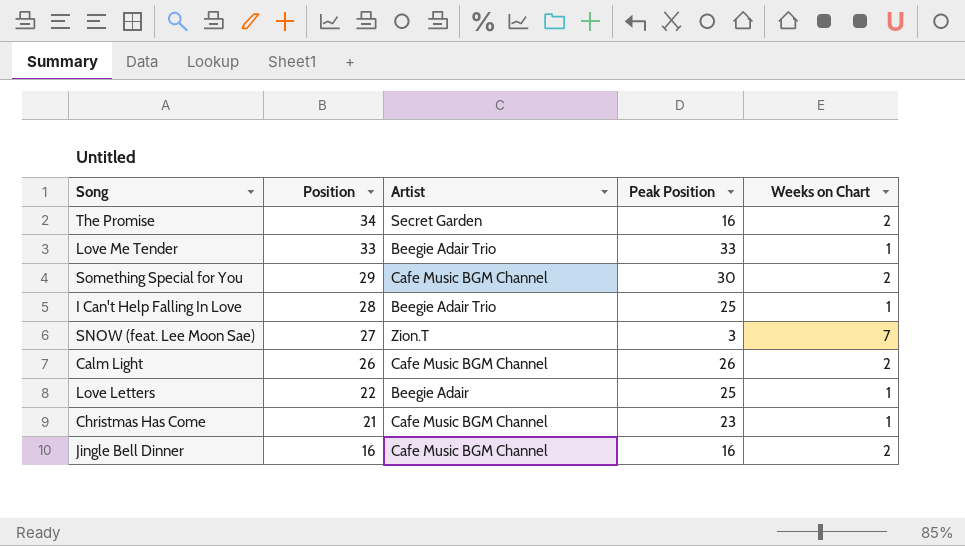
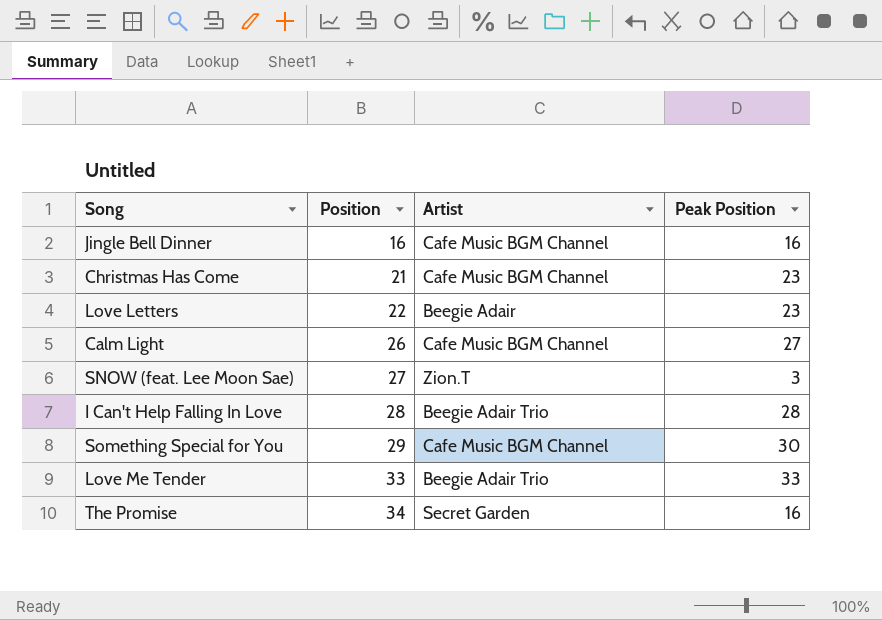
row order: Position descending -> Position ascending
column Weeks on Chart | position: 5 -> none
Love Letters | Peak Position: 25 -> 23
Calm Light | Peak Position: 26 -> 27
I Can't Help Falling In Love | Peak Position: 25 -> 28

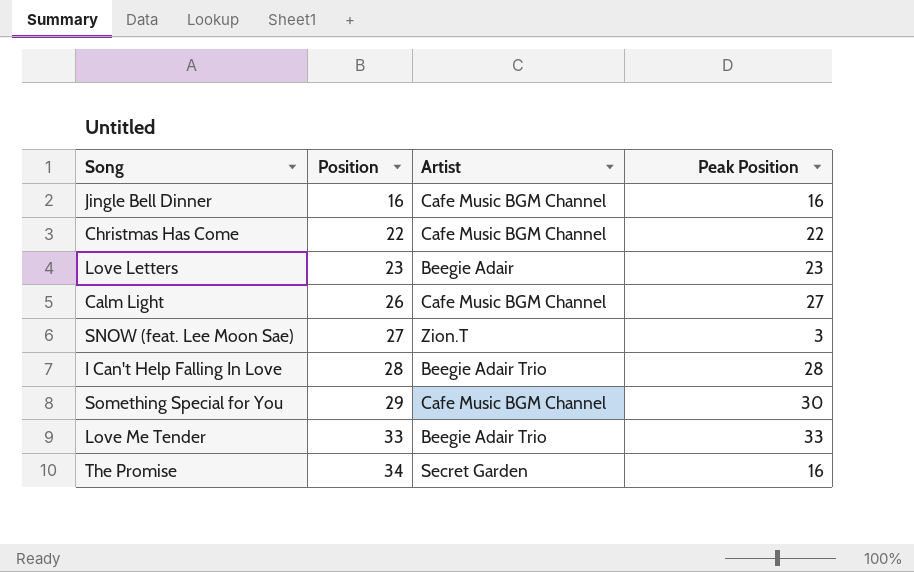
Christmas Has Come | Position: 21 -> 22
Christmas Has Come | Peak Position: 23 -> 22
Love Letters | Position: 22 -> 23

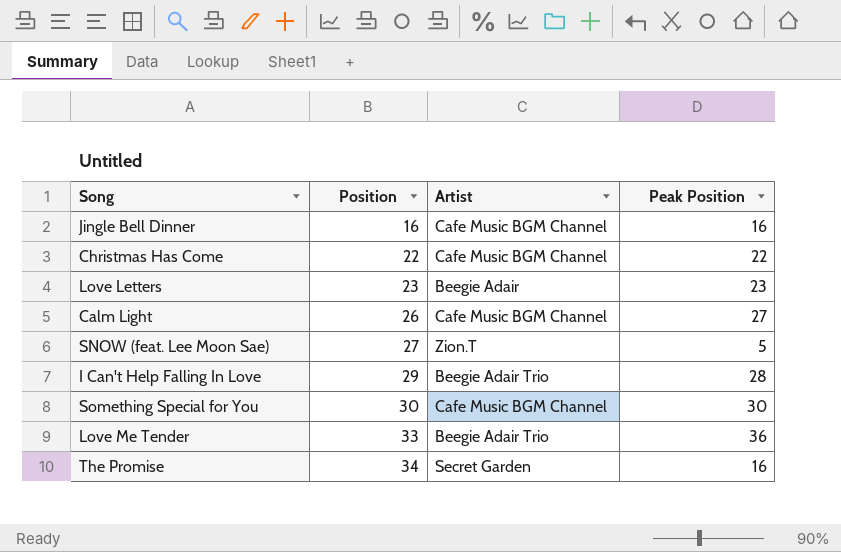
SNOW (feat. Lee Moon Sae) | Peak Position: 3 -> 5
I Can't Help Falling In Love | Position: 28 -> 29
Something Special for You | Position: 29 -> 30
Love Me Tender | Peak Position: 33 -> 36

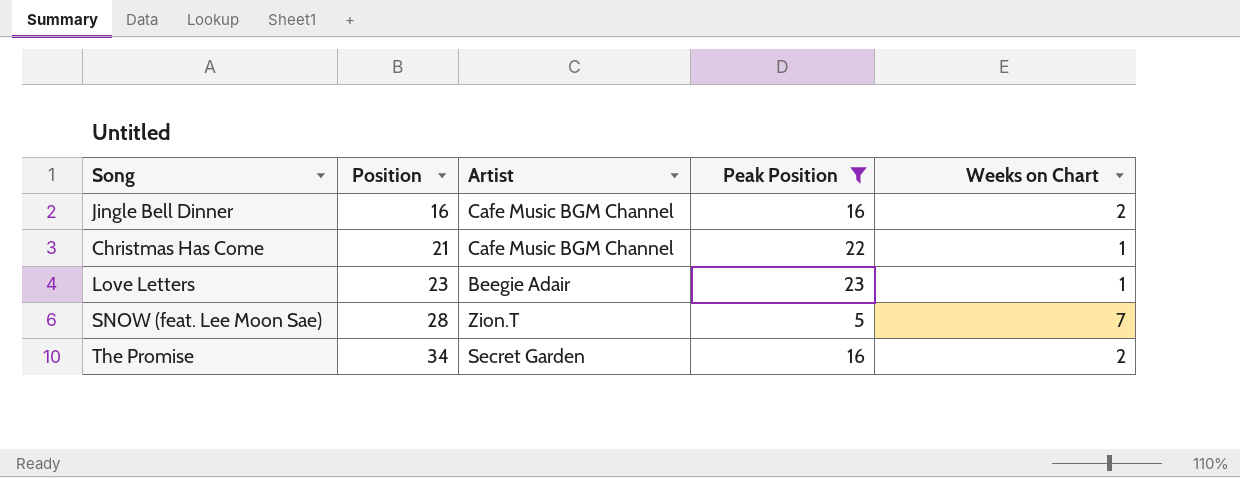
filter: none -> Peak Position <= 23
column Weeks on Chart | position: none -> 5
Christmas Has Come | Position: 22 -> 21
SNOW (feat. Lee Moon Sae) | Position: 27 -> 28

